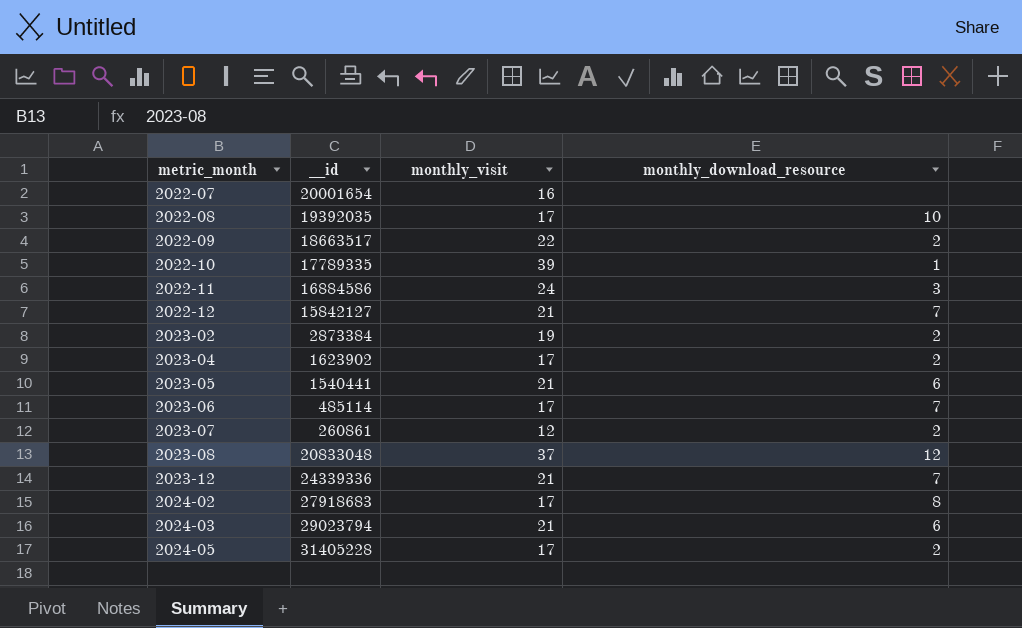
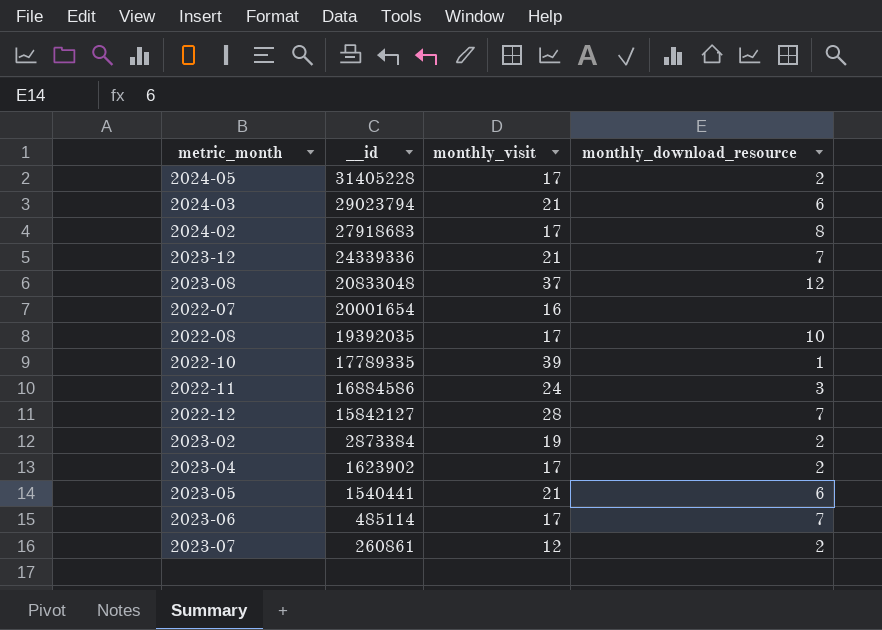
row order: metric_month ascending -> __id descending
row 2022-09: 18663517 | 22 | 2 -> none
2022-12 | monthly_visit: 21 -> 28

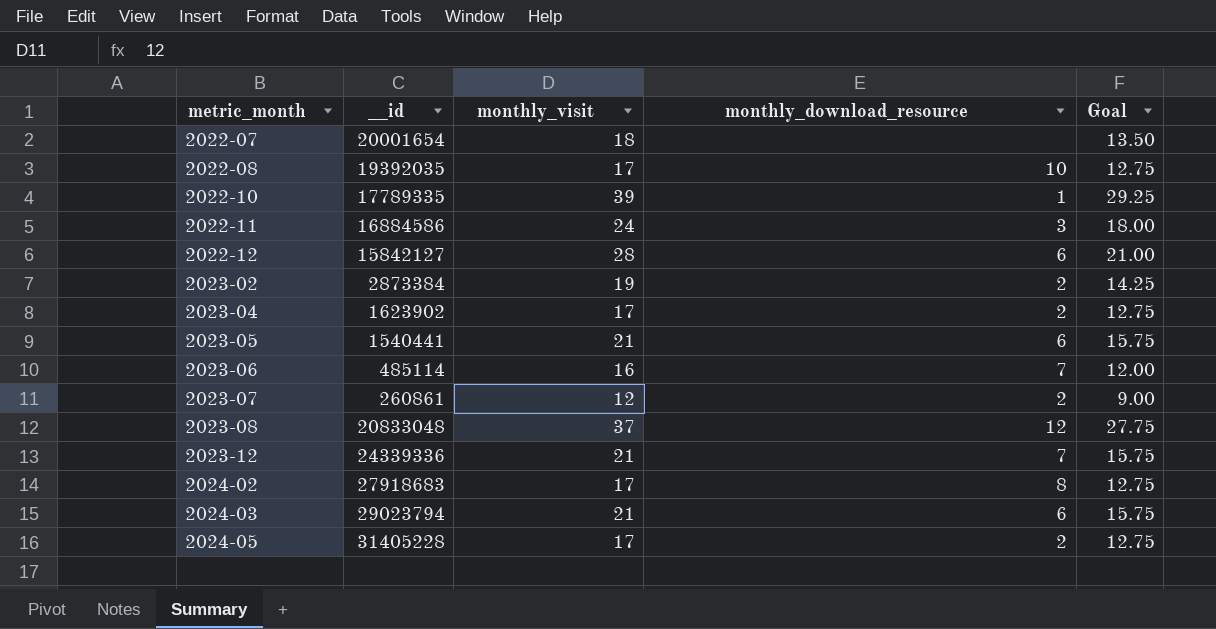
row order: __id descending -> metric_month ascending
column Goal | formula: none -> [monthly_visit] * 0.75
2022-07 | monthly_visit: 16 -> 18
2022-12 | monthly_download_resource: 7 -> 6
2023-06 | monthly_visit: 17 -> 16

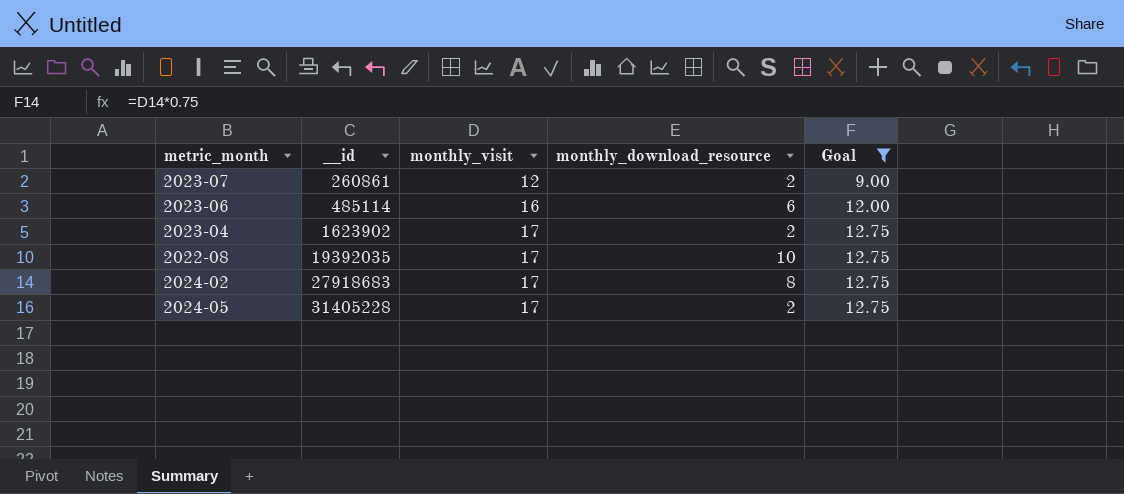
filter: none -> Goal <= 12.75
row order: metric_month ascending -> __id ascending
2023-06 | monthly_download_resource: 7 -> 6

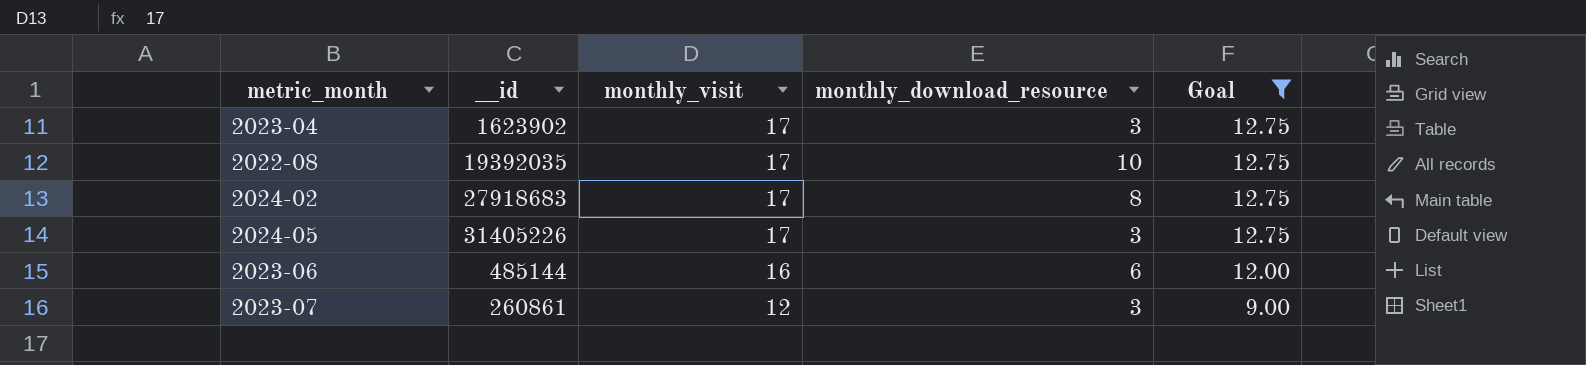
row order: __id ascending -> monthly_visit descending
2023-04 | monthly_download_resource: 2 -> 3
2024-05 | __id: 31405228 -> 31405226
2024-05 | monthly_download_resource: 2 -> 3
2023-06 | __id: 485114 -> 485144
2023-07 | monthly_download_resource: 2 -> 3

